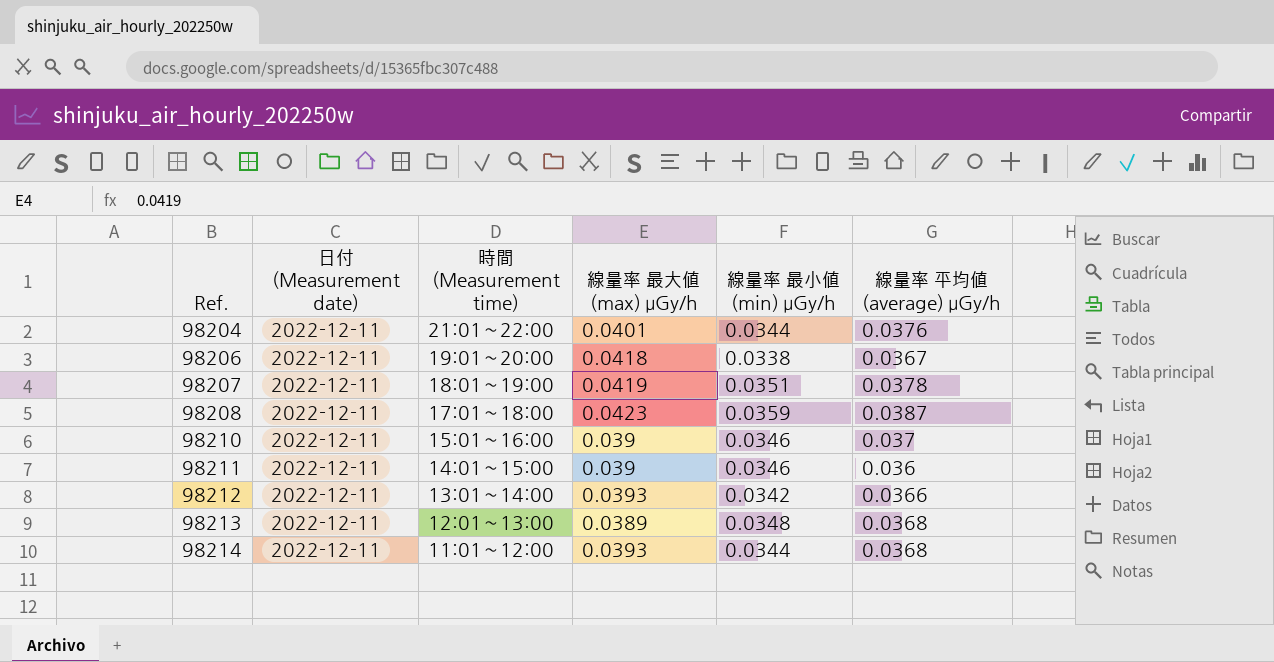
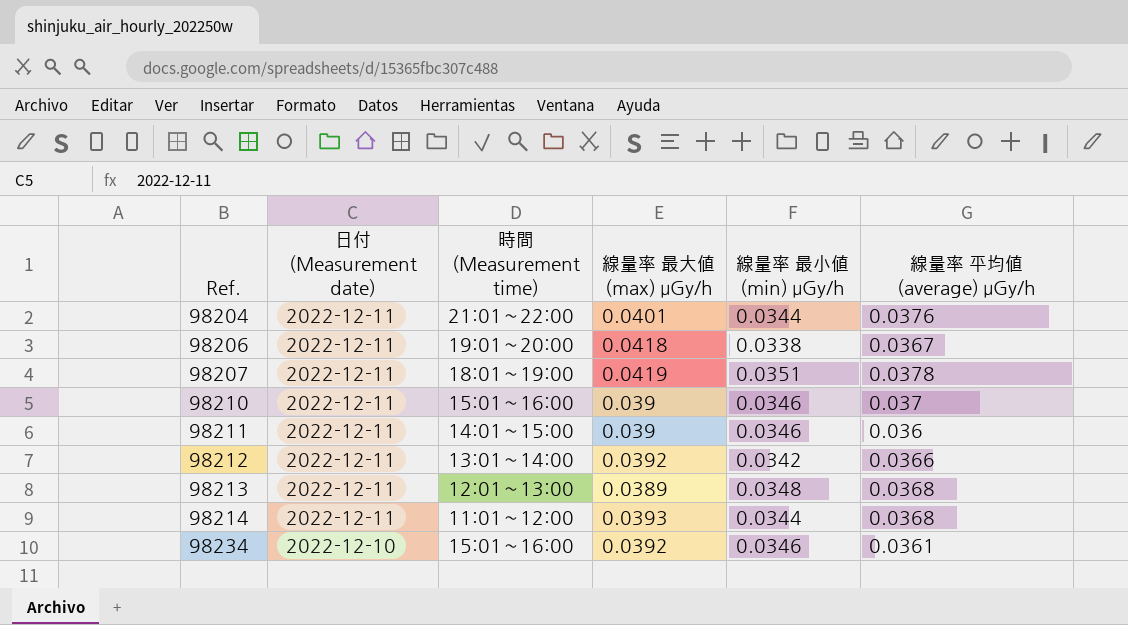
row 98208: 2022-12-11 | 17:01～18:00 | 0.0423 | 0.0359 | 0.0387 -> none
98212 | 線量率 最大値 (max) μGy/h: 0.0393 -> 0.0392
row 98234: none -> 2022-12-10 | 15:01～16:00 | 0.0392 | 0.0346 | 0.0361

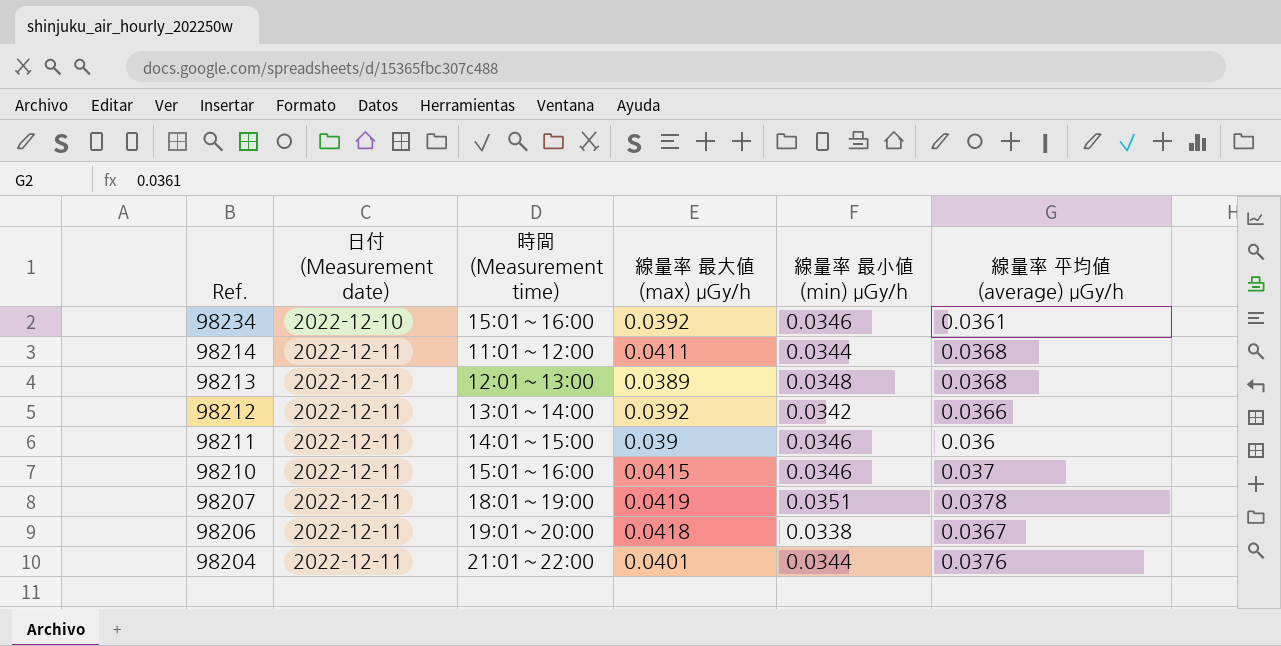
row order: Ref. ascending -> Ref. descending
98214 | 線量率 最大値 (max) μGy/h: 0.0393 -> 0.0411
98210 | 線量率 最大値 (max) μGy/h: 0.039 -> 0.0415

